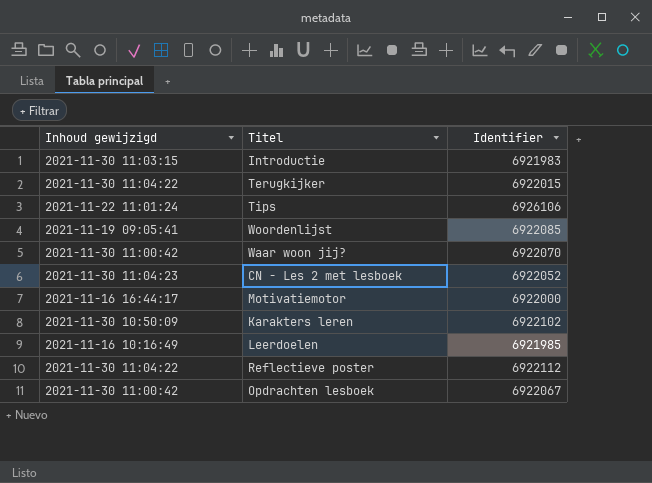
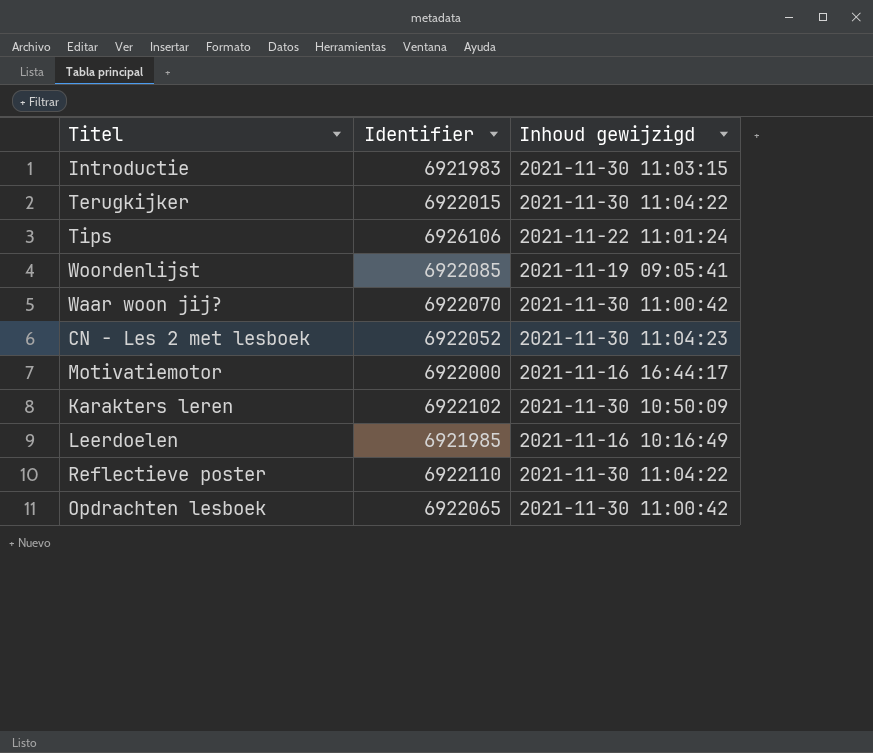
column Inhoud gewijzigd | position: 1 -> 3
Reflectieve poster | Identifier: 6922112 -> 6922110
Opdrachten lesboek | Identifier: 6922067 -> 6922065

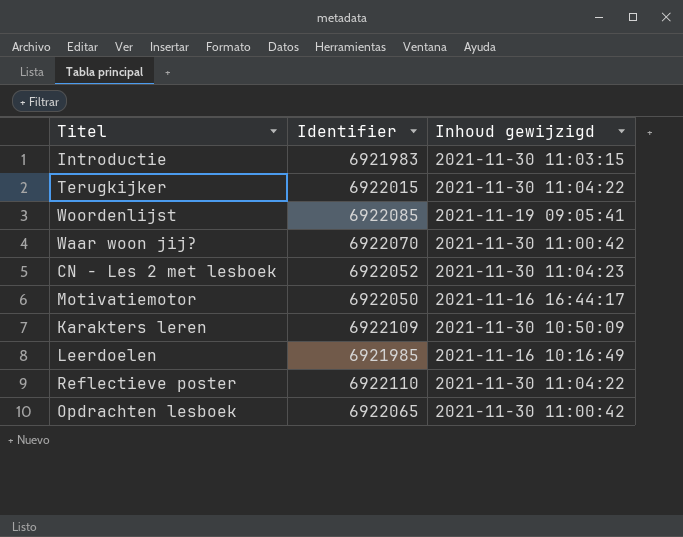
row Tips: 6926106 | 2021-11-22 11:01:24 -> none
Motivatiemotor | Identifier: 6922000 -> 6922050
Karakters leren | Identifier: 6922102 -> 6922109

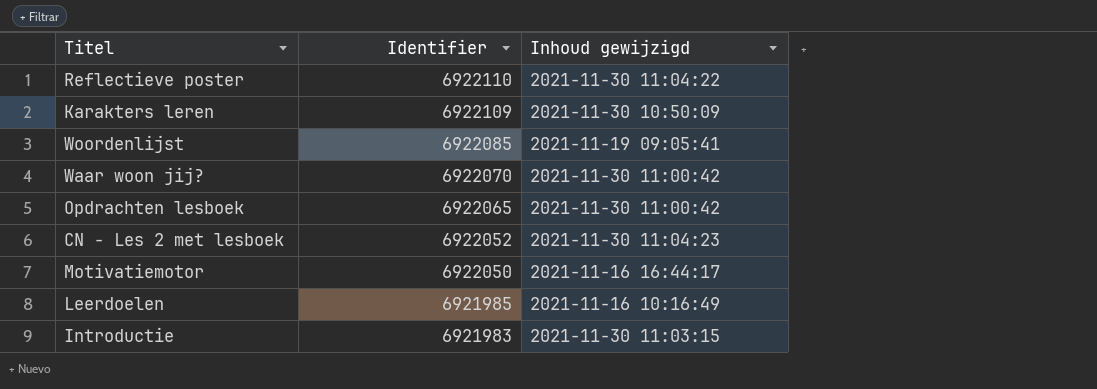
row order: none -> Identifier descending
row Terugkijker: 6922015 | 2021-11-30 11:04:22 -> none

